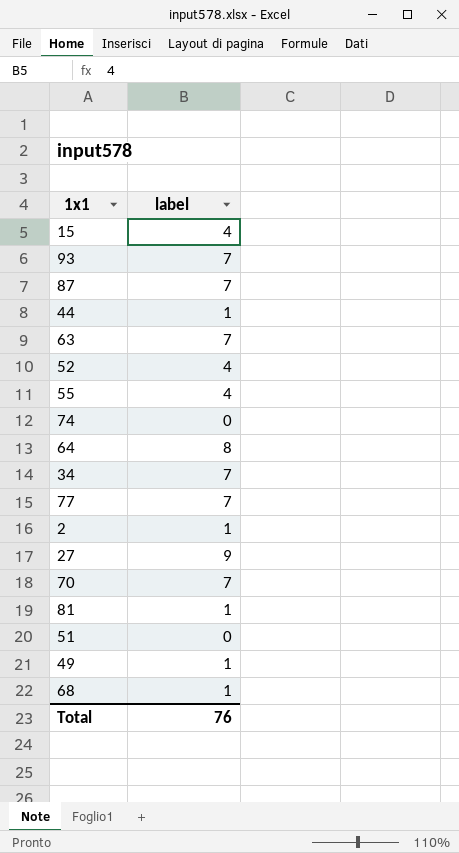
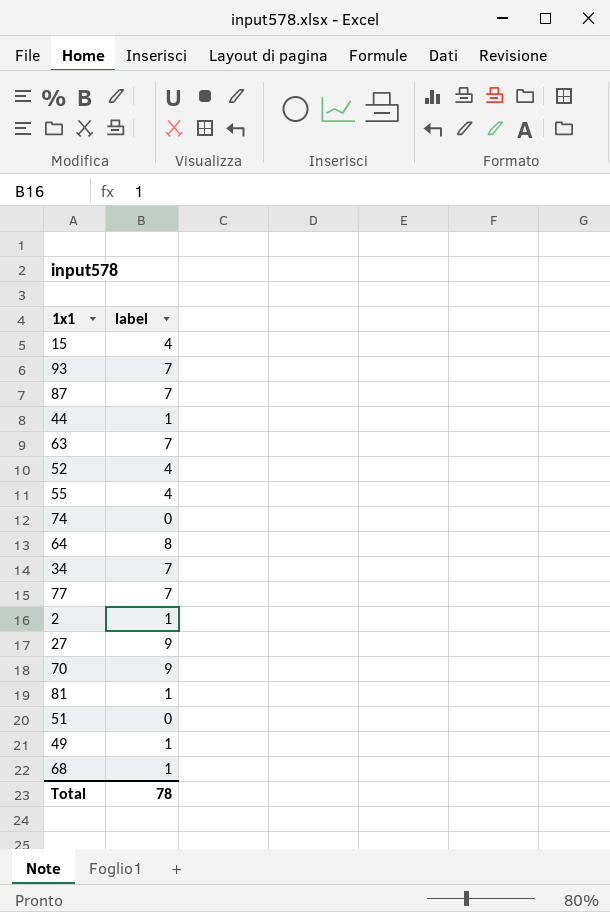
70 | label: 7 -> 9
Total | label: 76 -> 78

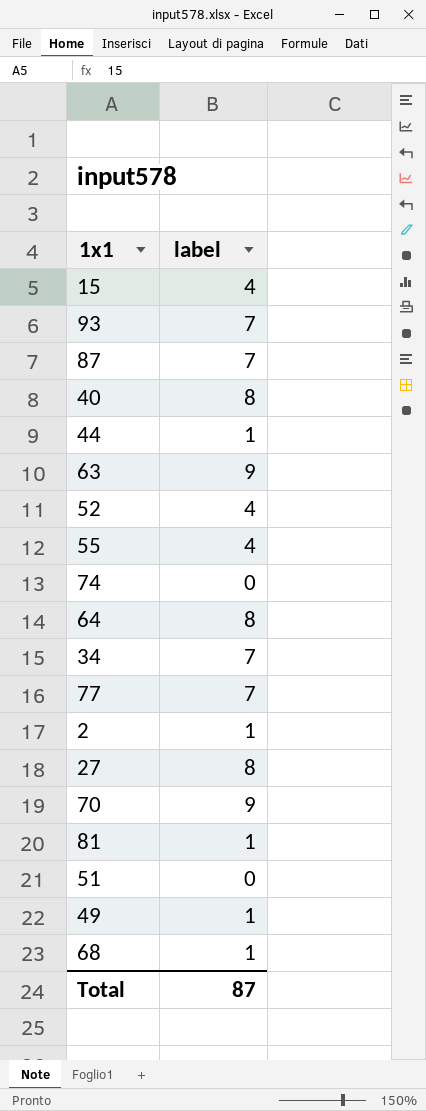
row 40: none -> 8
63 | label: 7 -> 9
27 | label: 9 -> 8
Total | label: 78 -> 87

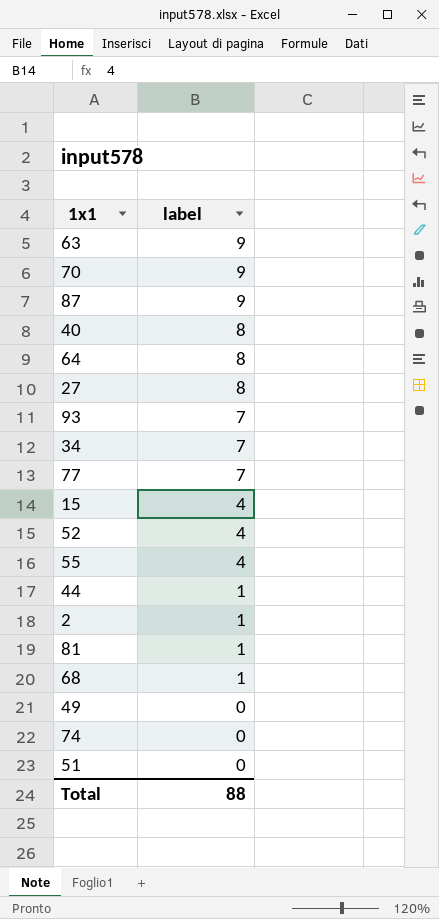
row order: none -> label descending
87 | label: 7 -> 9
49 | label: 1 -> 0
Total | label: 87 -> 88

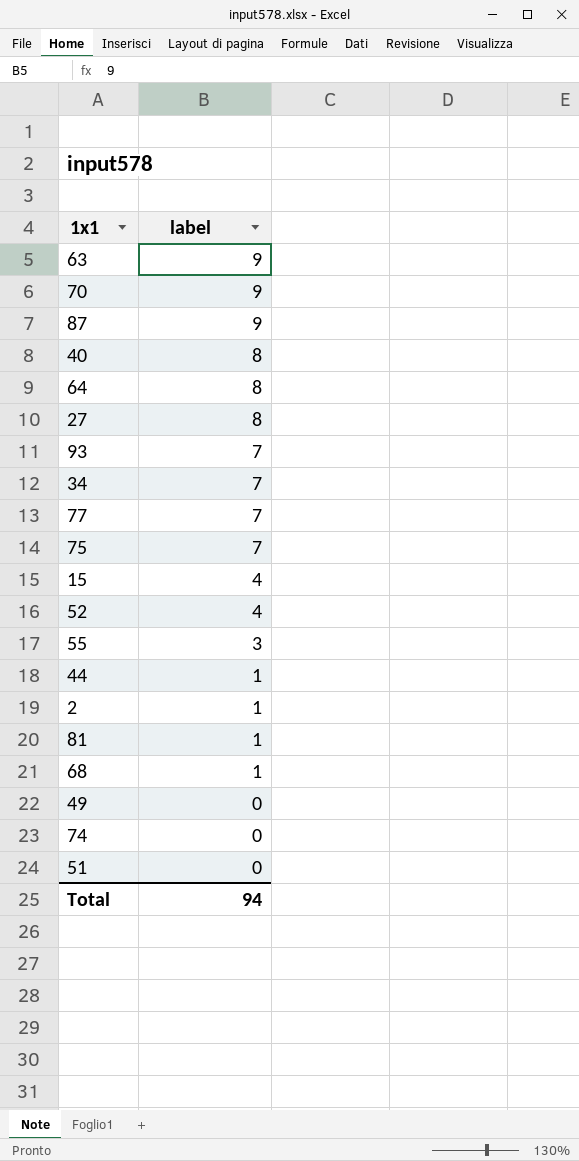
row 75: none -> 7
55 | label: 4 -> 3
Total | label: 88 -> 94

